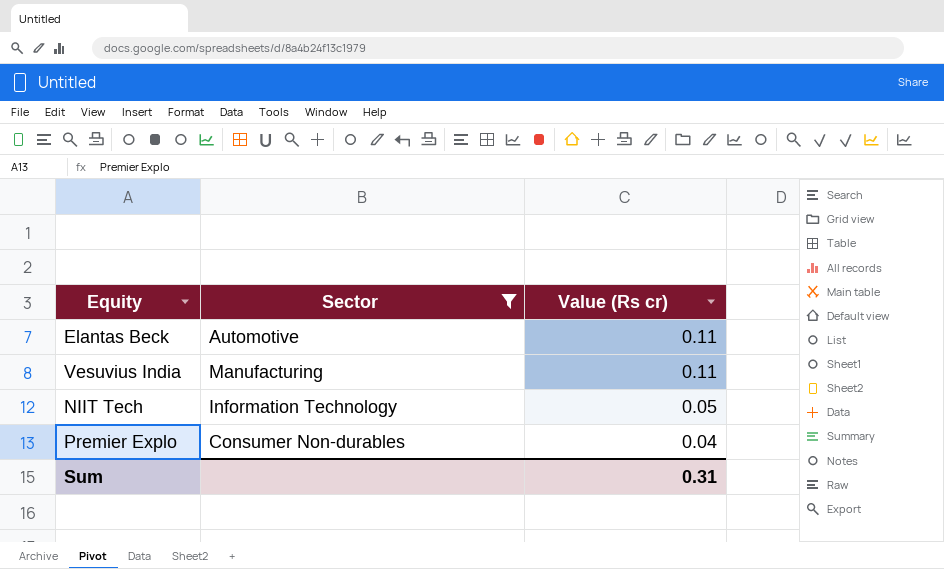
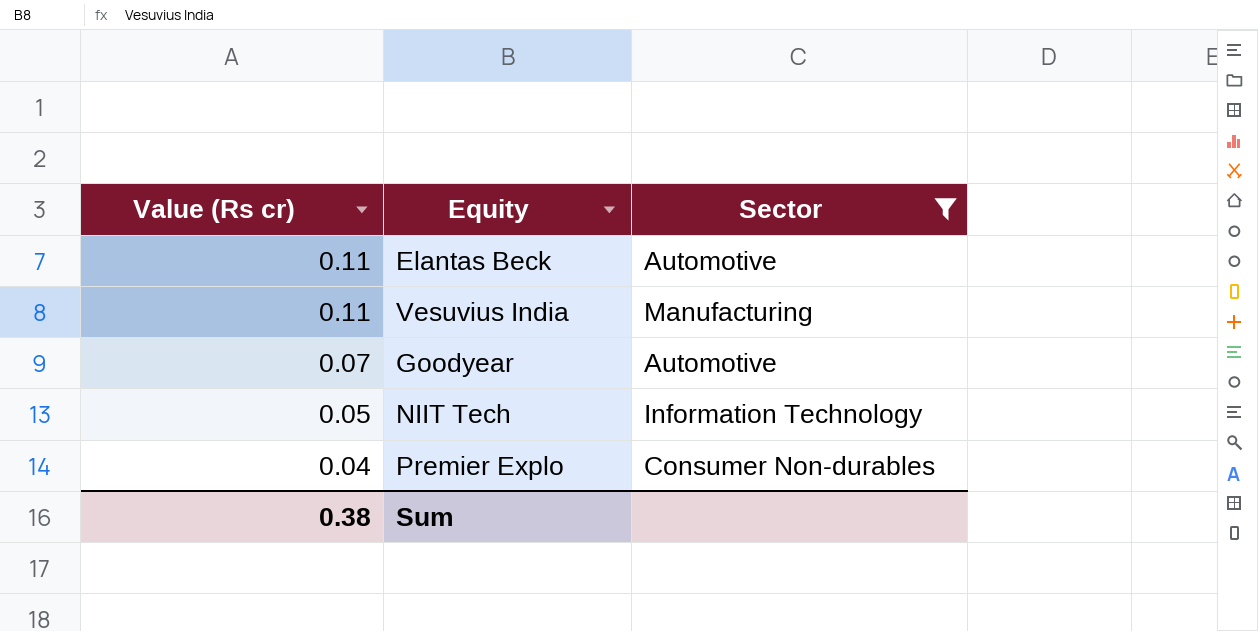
column Value (Rs cr) | position: 3 -> 1
row Goodyear: none -> 0.07 | Automotive
Sum | Value (Rs cr): 0.31 -> 0.38

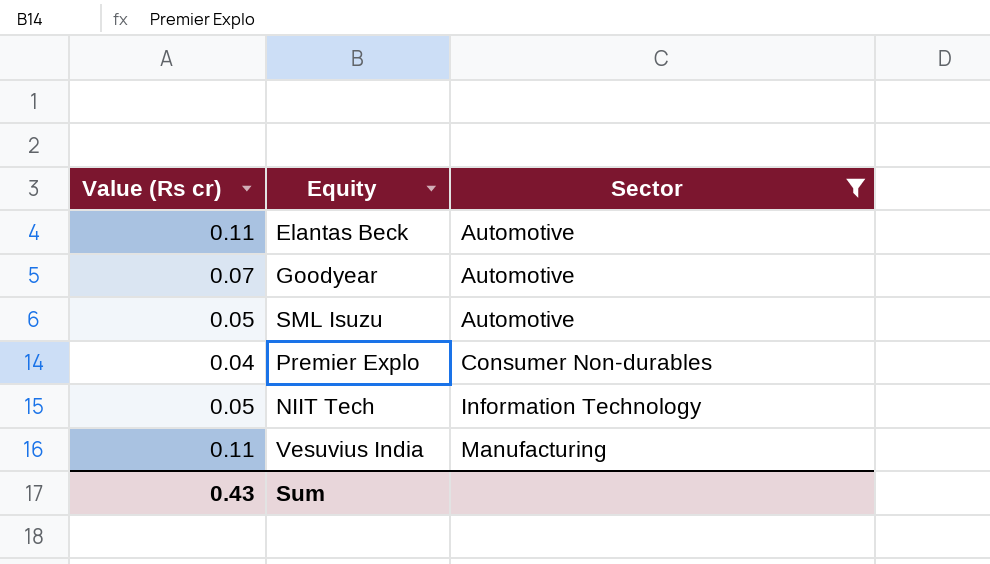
row order: Value (Rs cr) descending -> Sector ascending
row SML Isuzu: none -> 0.05 | Automotive
Sum | Value (Rs cr): 0.38 -> 0.43

